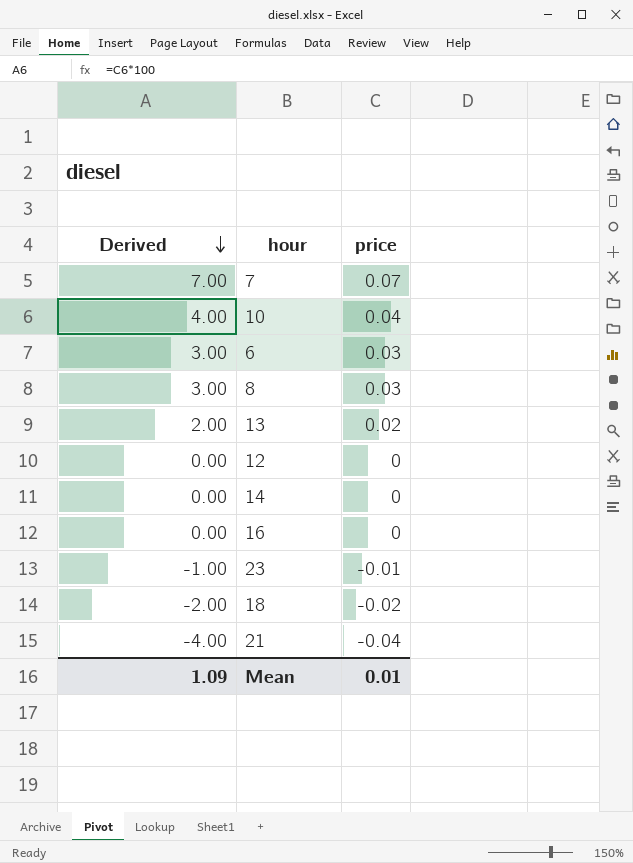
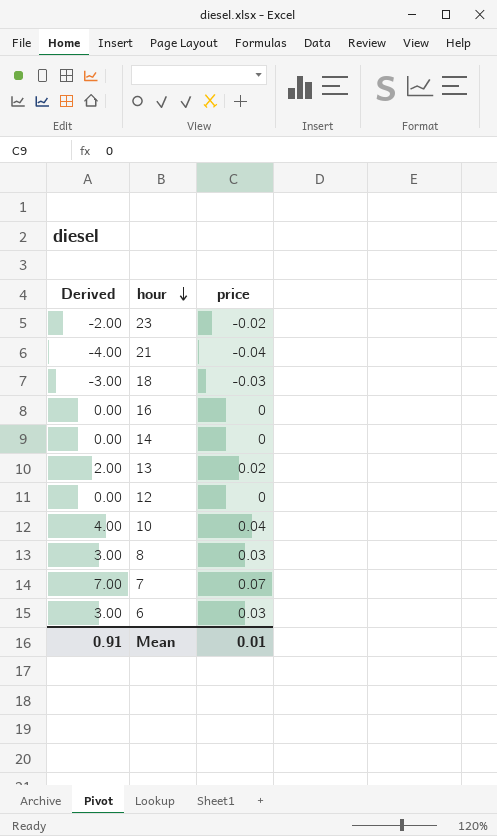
row order: Derived descending -> hour descending
23 | Derived: -1.00 -> -2.00
23 | price: -0.01 -> -0.02
18 | Derived: -2.00 -> -3.00
18 | price: -0.02 -> -0.03
Mean | Derived: 1.09 -> 0.91

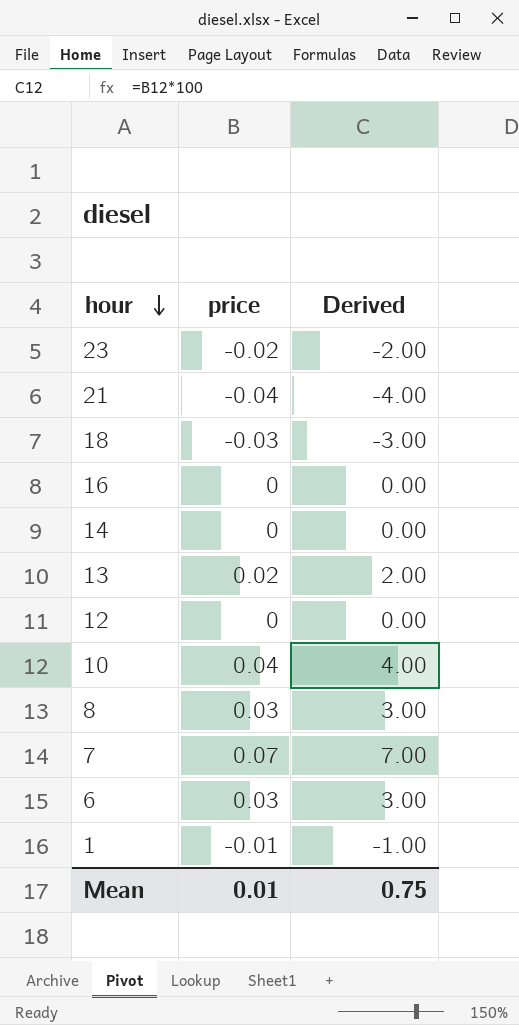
column Derived | position: 1 -> 3
row 1: none -> -0.01 | -1.00
Mean | Derived: 0.91 -> 0.75

